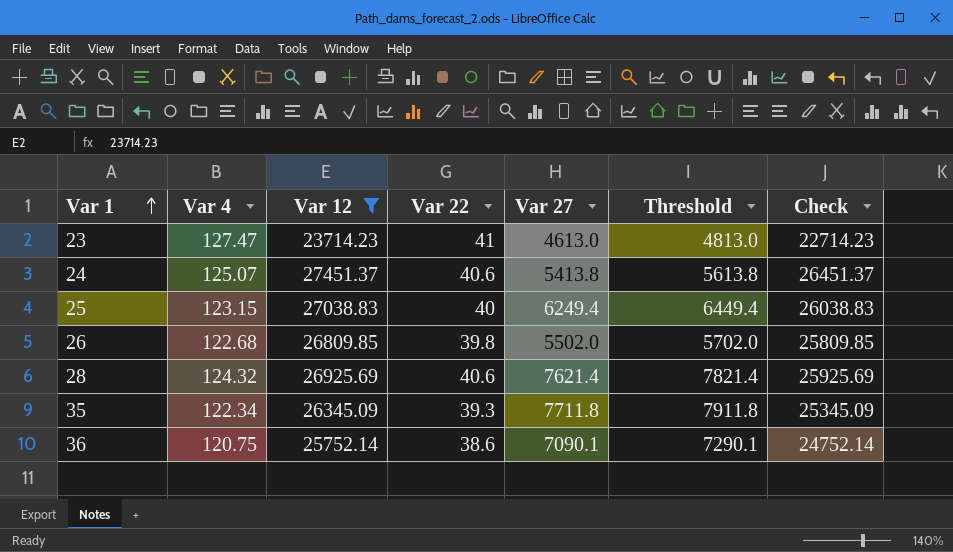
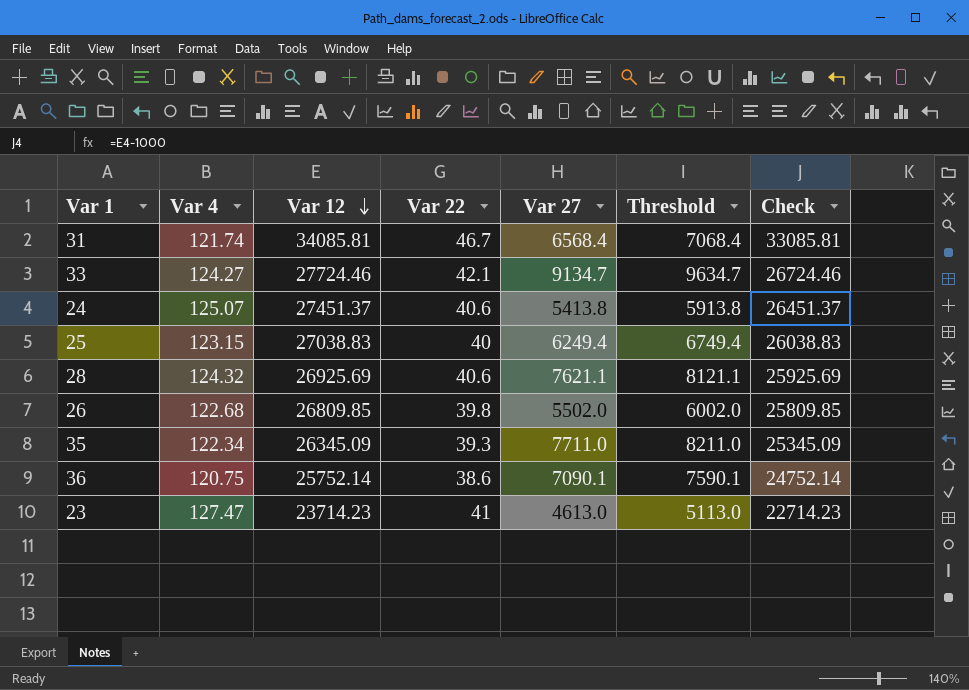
filter: Var 12 <= 27451.37 -> none
row order: Var 1 ascending -> Var 12 descending
column Threshold | formula: [Var 27] + 200 -> [Var 27] + 500
28 | Var 27: 7621.4 -> 7621.1
35 | Var 27: 7711.8 -> 7711.0

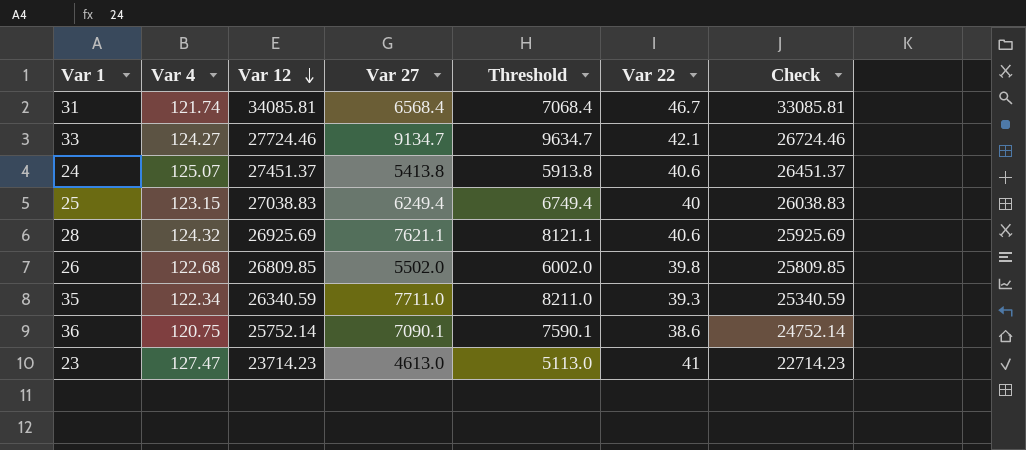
column Var 22 | position: 4 -> 6
35 | Var 12: 26345.09 -> 26340.59
35 | Check: 25345.09 -> 25340.59

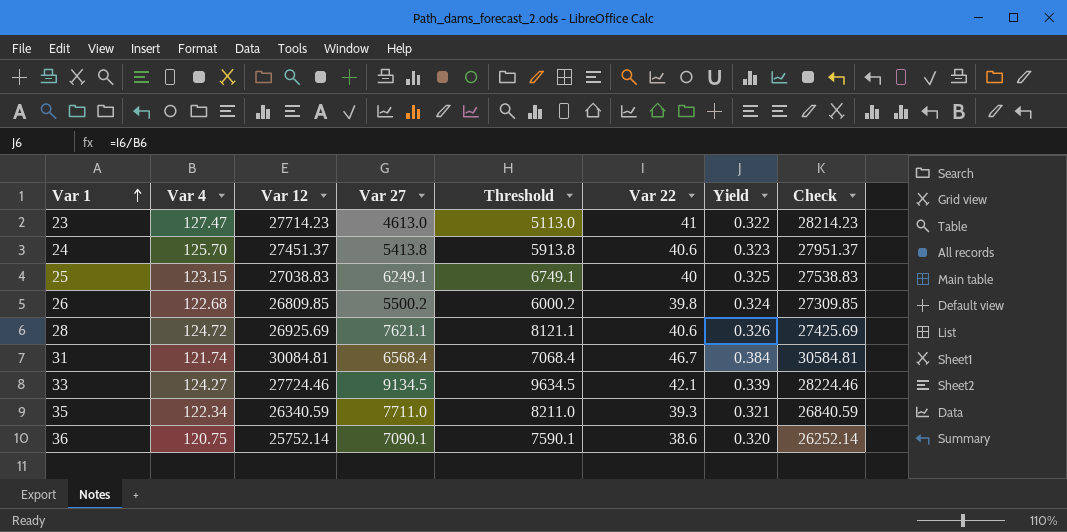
row order: Var 12 descending -> Var 1 ascending
column Yield | formula: none -> [Var 22] / [Var 4]
column Check | formula: [Var 12] - 1000 -> [Var 12] + 500
23 | Var 12: 23714.23 -> 27714.23
24 | Var 4: 125.07 -> 125.70
25 | Var 27: 6249.4 -> 6249.1
25 | Threshold: 6749.4 -> 6749.1
26 | Var 27: 5502.0 -> 5500.2
26 | Threshold: 6002.0 -> 6000.2
28 | Var 4: 124.32 -> 124.72
31 | Var 12: 34085.81 -> 30084.81
33 | Var 27: 9134.7 -> 9134.5
33 | Threshold: 9634.7 -> 9634.5

